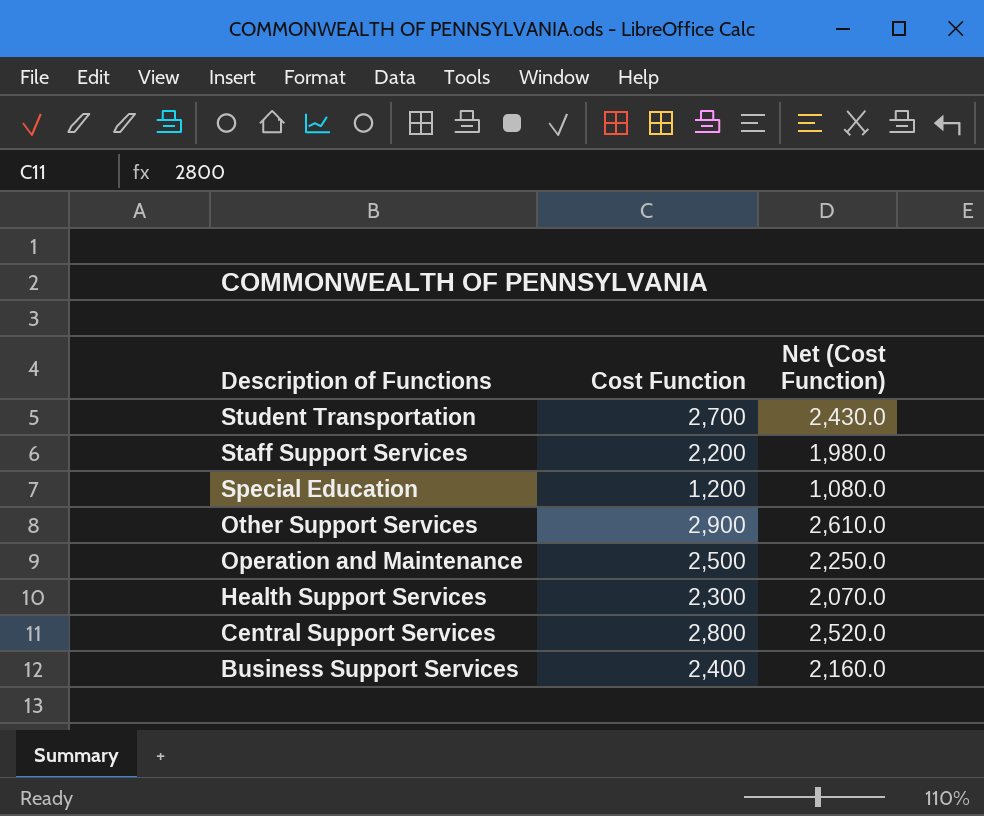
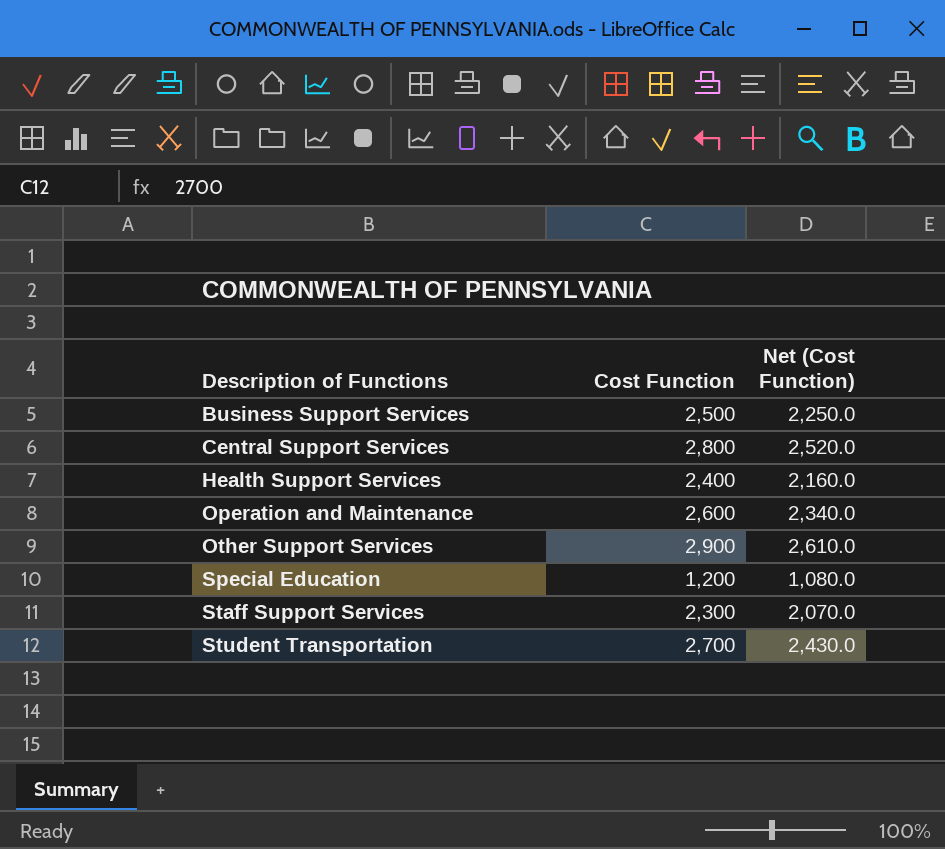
row order: Description of Functions descending -> Description of Functions ascending
Business Support Services | Cost Function: 2,400 -> 2,500
Business Support Services | Net (Cost Function): 2,160.0 -> 2,250.0
Health Support Services | Cost Function: 2,300 -> 2,400
Health Support Services | Net (Cost Function): 2,070.0 -> 2,160.0
Operation and Maintenance | Cost Function: 2,500 -> 2,600
Operation and Maintenance | Net (Cost Function): 2,250.0 -> 2,340.0
Staff Support Services | Cost Function: 2,200 -> 2,300
Staff Support Services | Net (Cost Function): 1,980.0 -> 2,070.0

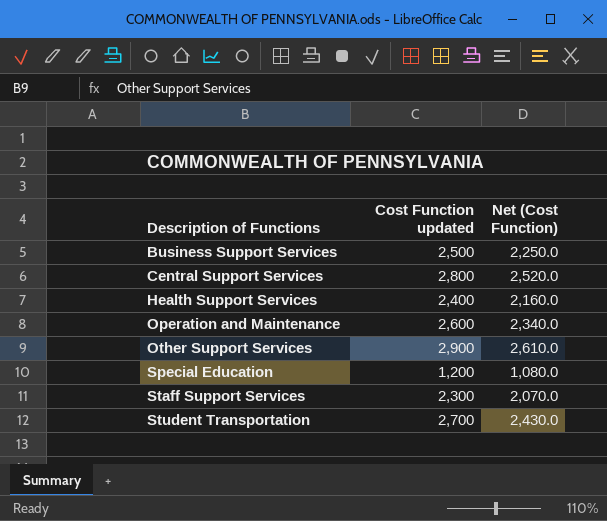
column name: Cost Function -> Cost Function updated

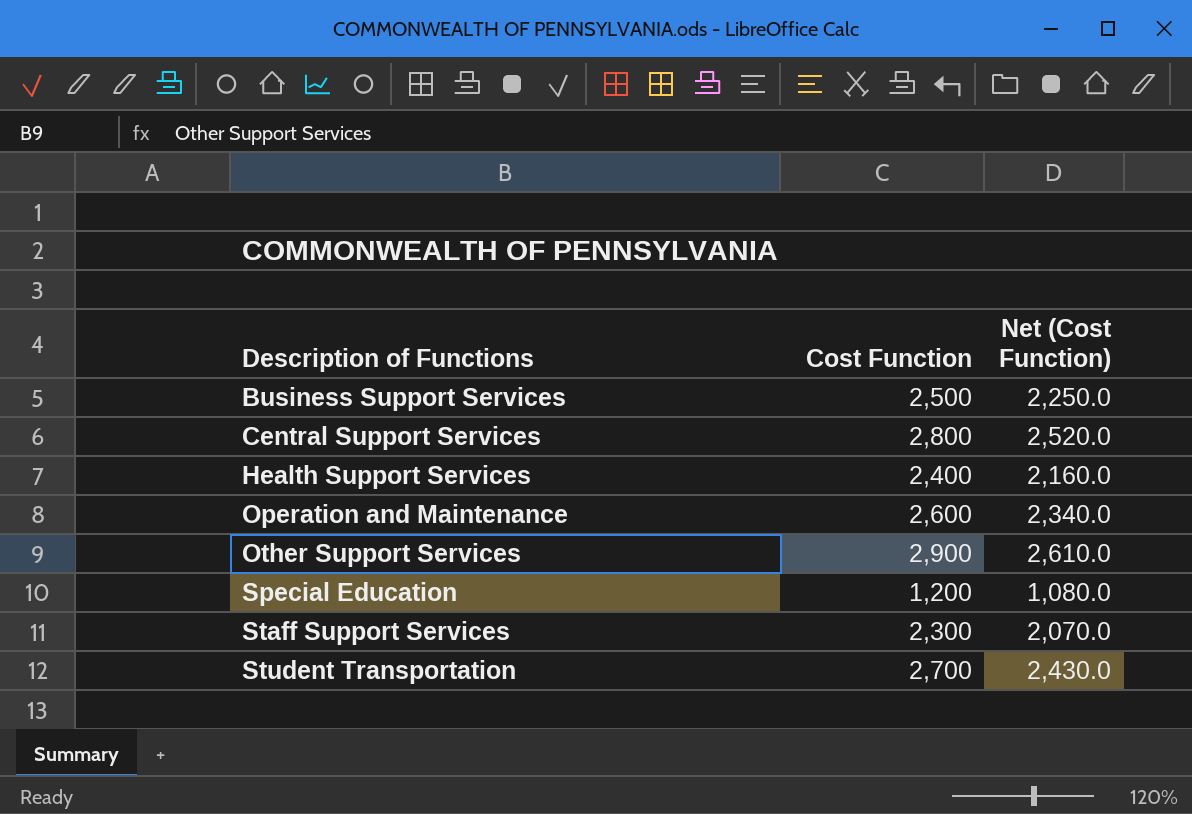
column name: Cost Function updated -> Cost Function

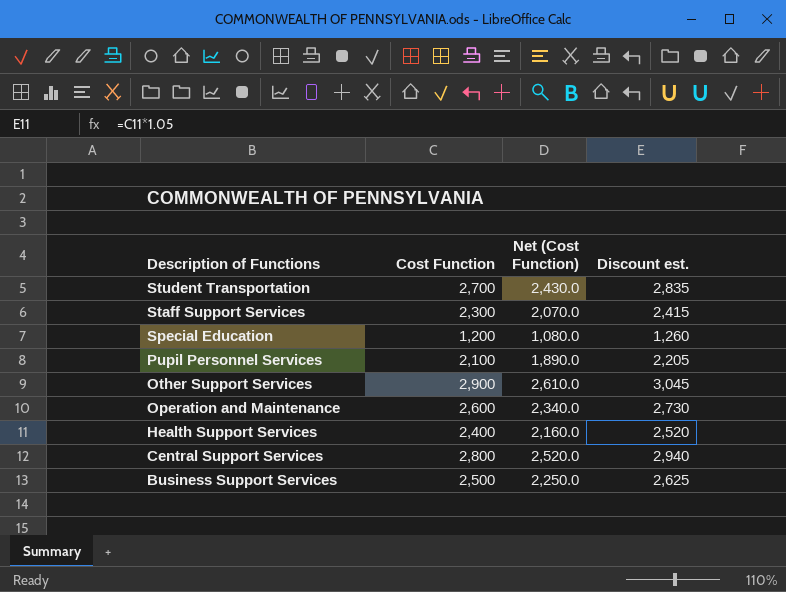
row order: Description of Functions ascending -> Description of Functions descending
column Discount est. | formula: none -> [Cost Function] * 1.05
row Pupil Personnel Services: none -> 2,100 | 1,890.0 | 2,205

